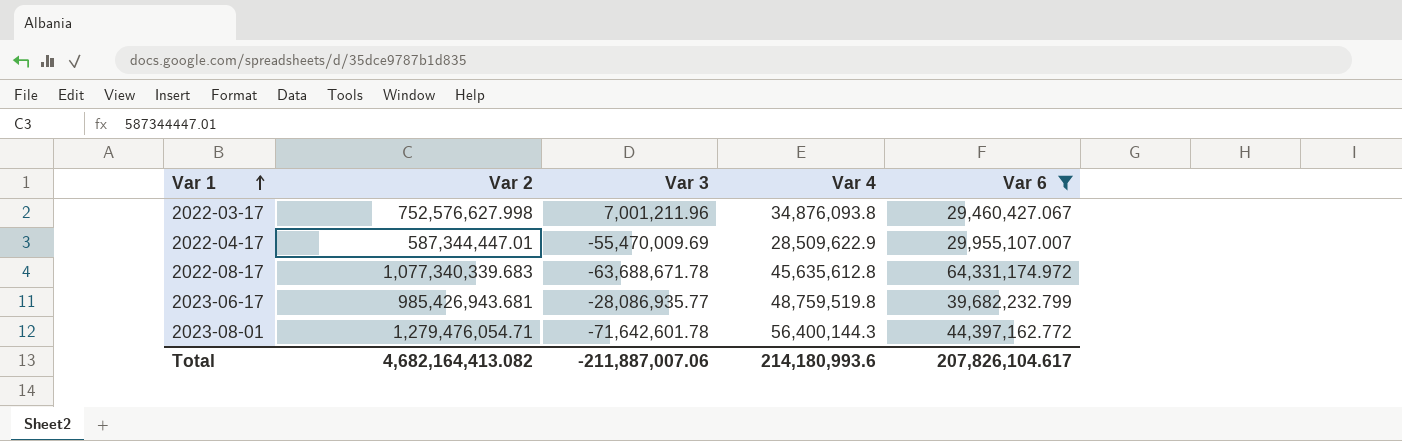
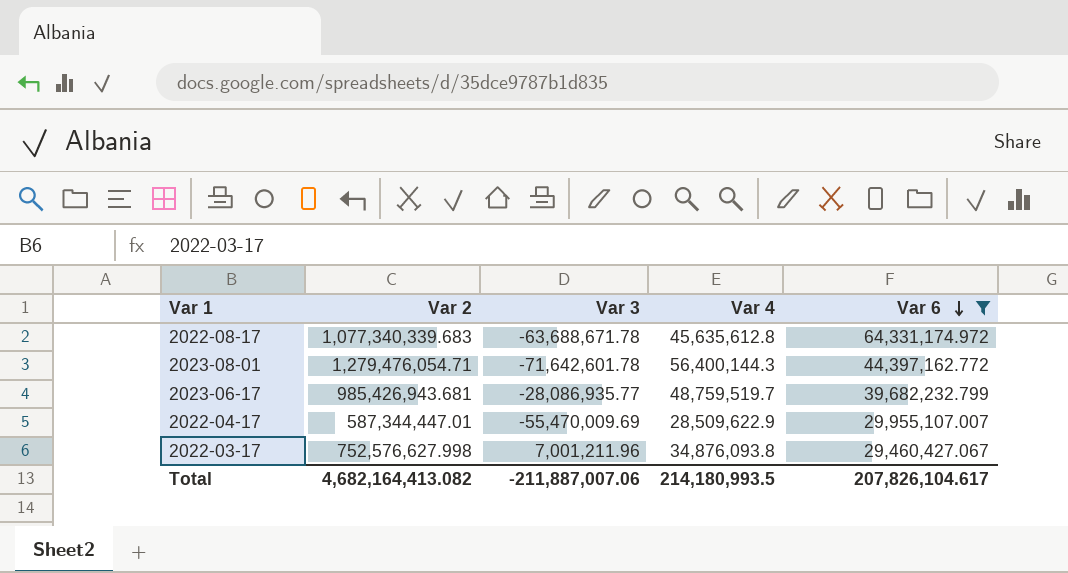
row order: Var 1 ascending -> Var 6 descending
2023-06-17 | Var 4: 48,759,519.8 -> 48,759,519.7
Total | Var 4: 214,180,993.6 -> 214,180,993.5

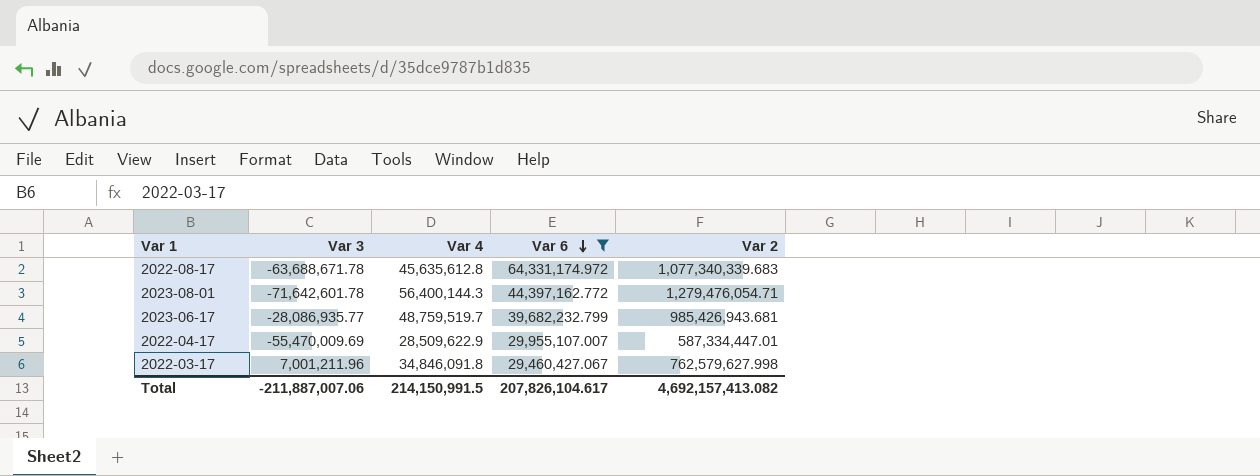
column Var 2 | position: 2 -> 5
2022-04-17 | Var 2: 587,344,447.01 -> 587,334,447.01
2022-03-17 | Var 4: 34,876,093.8 -> 34,846,091.8
2022-03-17 | Var 2: 752,576,627.998 -> 762,579,627.998
Total | Var 4: 214,180,993.5 -> 214,150,991.5
Total | Var 2: 4,682,164,413.082 -> 4,692,157,413.082

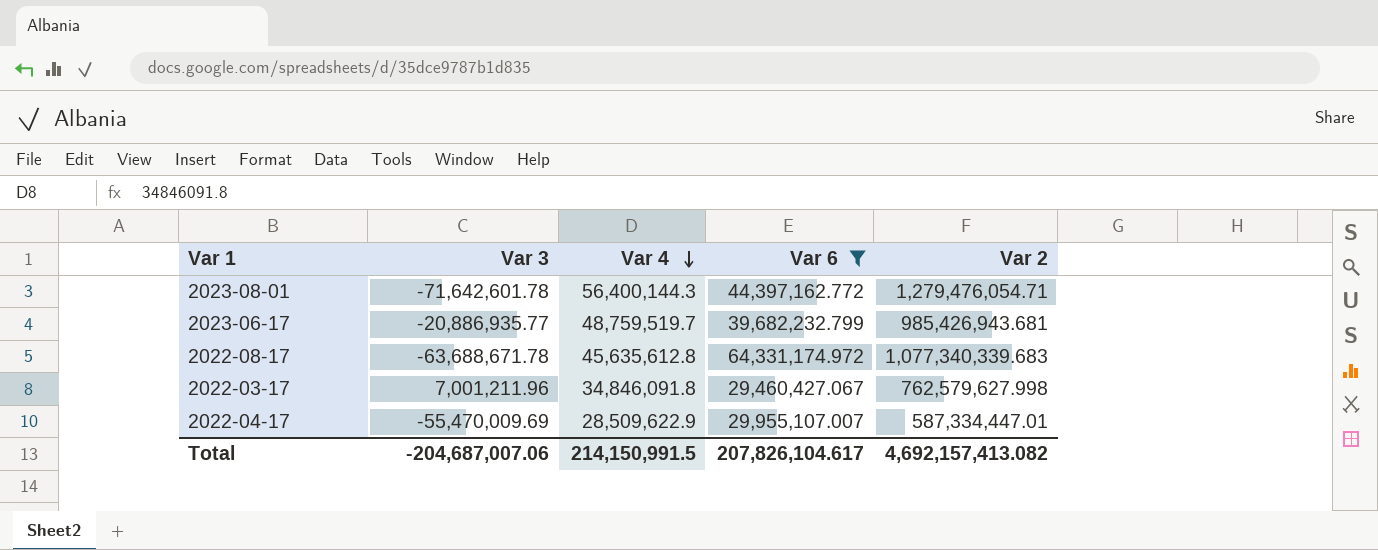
row order: Var 6 descending -> Var 4 descending
2023-06-17 | Var 3: -28,086,935.77 -> -20,886,935.77
Total | Var 3: -211,887,007.06 -> -204,687,007.06

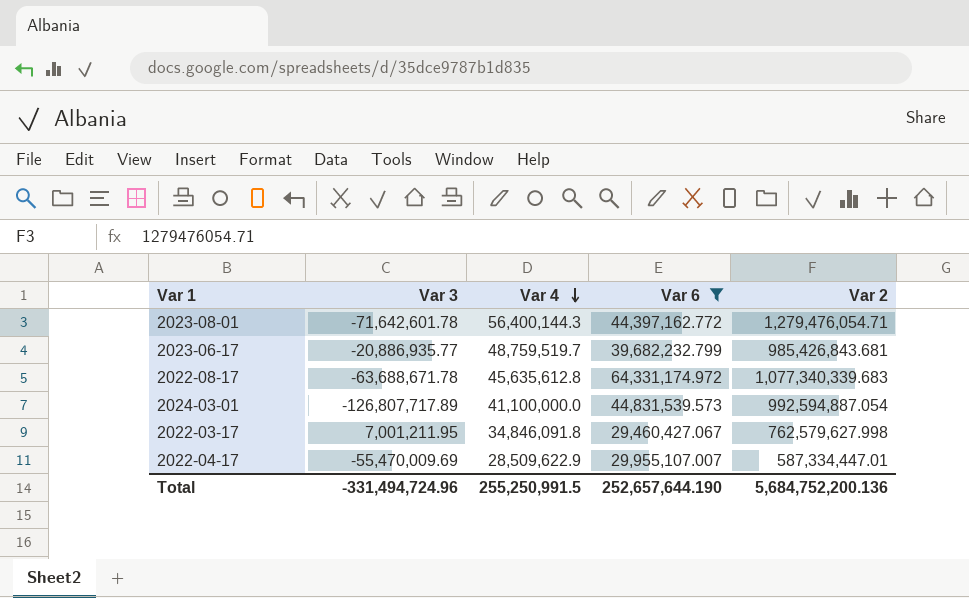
2023-06-17 | Var 2: 985,426,943.681 -> 985,426,843.681
row 2024-03-01: none -> -126,807,717.89 | 41,100,000.0 | 44,831,539.573 | 992,594,887.054
2022-03-17 | Var 3: 7,001,211.96 -> 7,001,211.95
Total | Var 3: -204,687,007.06 -> -331,494,724.96
Total | Var 4: 214,150,991.5 -> 255,250,991.5
Total | Var 6: 207,826,104.617 -> 252,657,644.190
Total | Var 2: 4,692,157,413.082 -> 5,684,752,200.136

